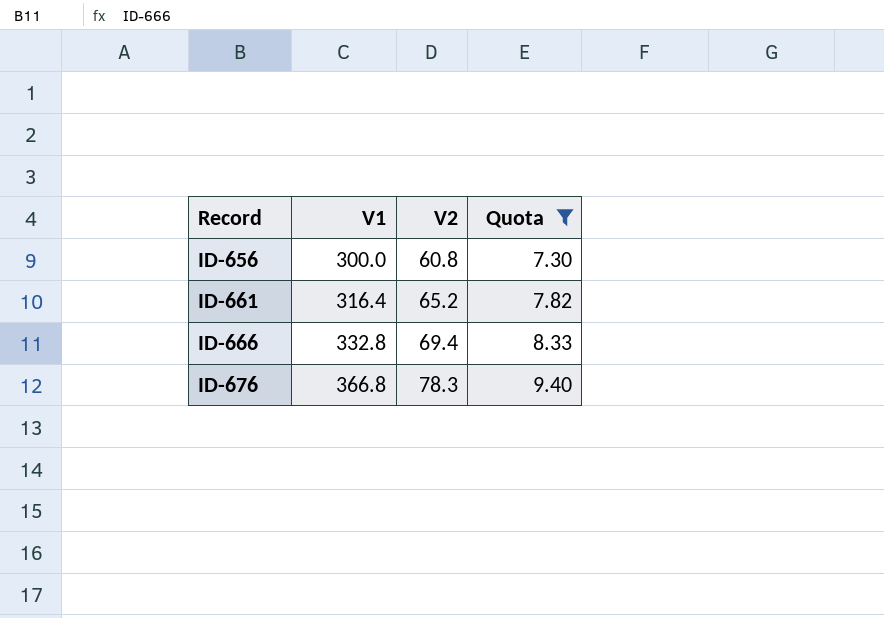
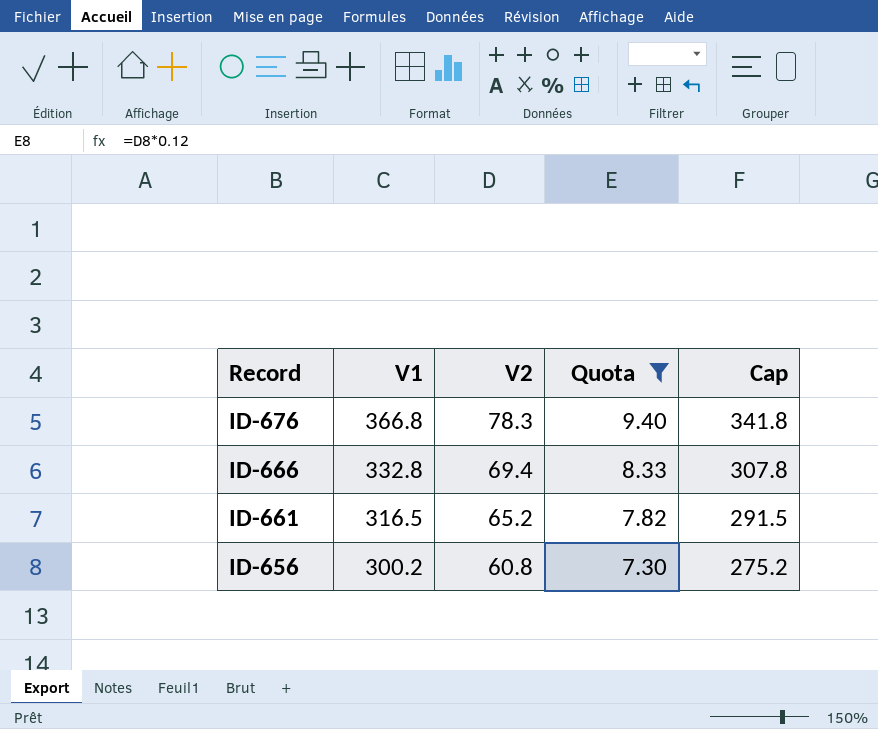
row order: Record ascending -> Record descending
column Cap | formula: none -> [V1] - 25
ID-661 | V1: 316.4 -> 316.5
ID-656 | V1: 300.0 -> 300.2

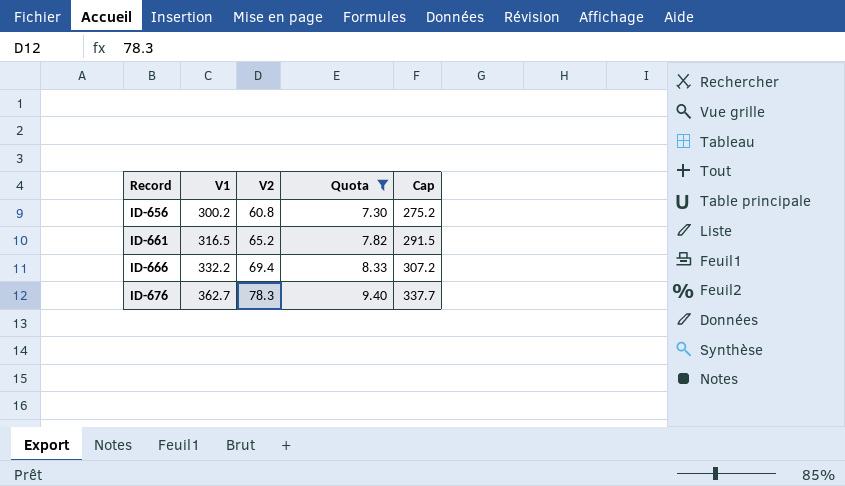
row order: Record descending -> Record ascending
ID-666 | V1: 332.8 -> 332.2
ID-666 | Cap: 307.8 -> 307.2
ID-676 | V1: 366.8 -> 362.7
ID-676 | Cap: 341.8 -> 337.7

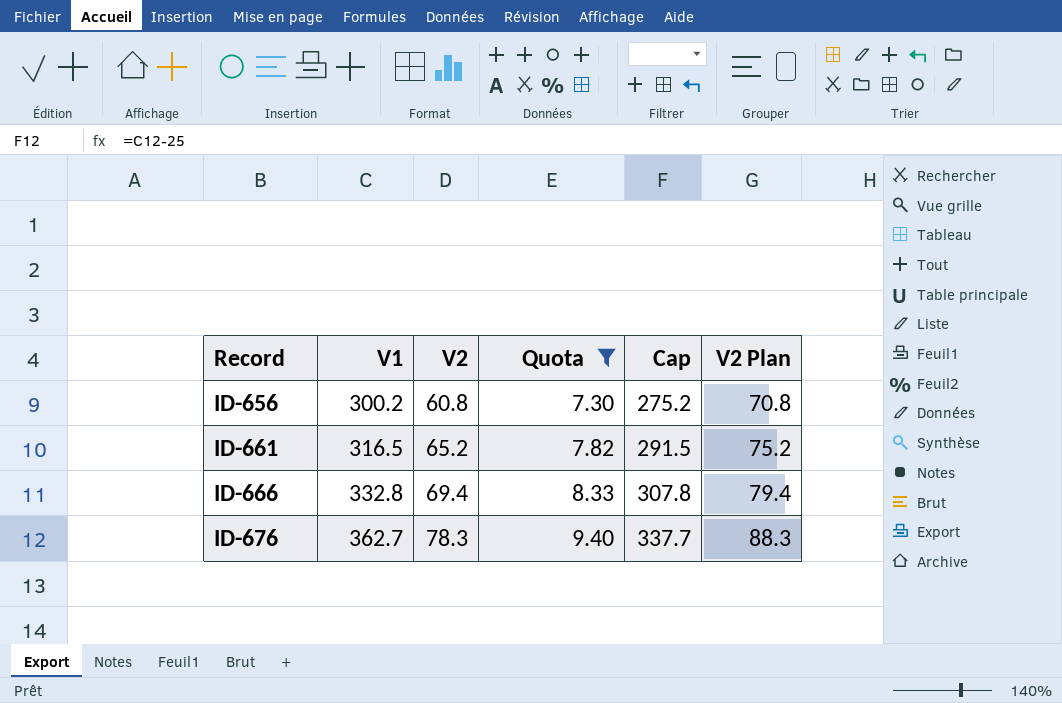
column V2 Plan | formula: none -> [V2] + 10
ID-666 | V1: 332.2 -> 332.8
ID-666 | Cap: 307.2 -> 307.8

